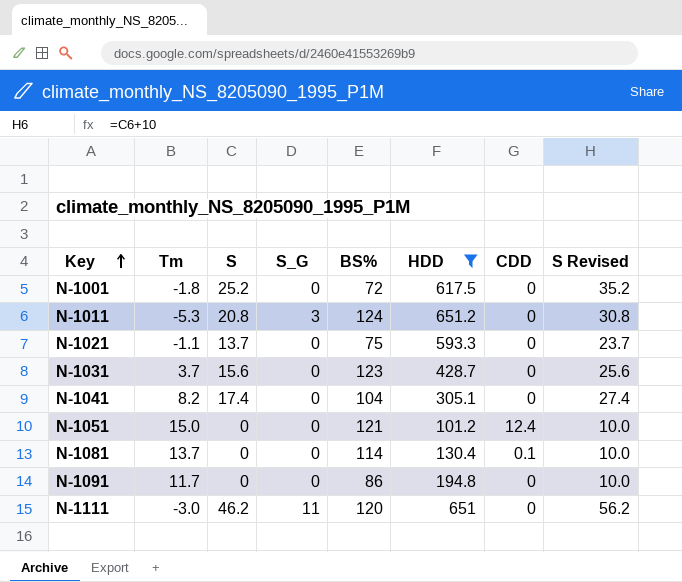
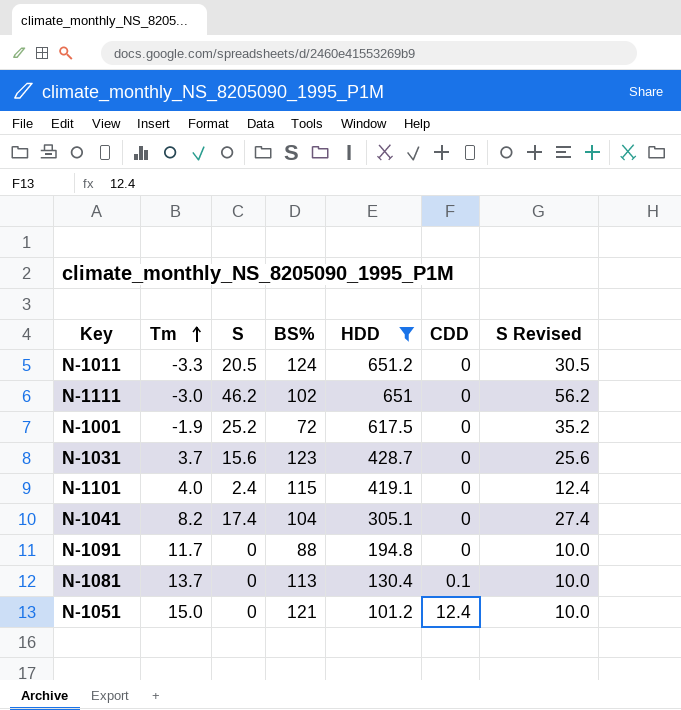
row order: Key ascending -> Tm ascending
column S_G | position: 4 -> none
row N-1021: -1.1 | 13.7 | 0 | 75 | 593.3 | 0 | 23.7 -> none
N-1011 | Tm: -5.3 -> -3.3
N-1011 | S: 20.8 -> 20.5
N-1011 | S Revised: 30.8 -> 30.5
N-1111 | BS%: 120 -> 102
N-1001 | Tm: -1.8 -> -1.9
row N-1101: none -> 4.0 | 2.4 | 115 | 419.1 | 0 | 12.4
N-1091 | BS%: 86 -> 88
N-1081 | BS%: 114 -> 113

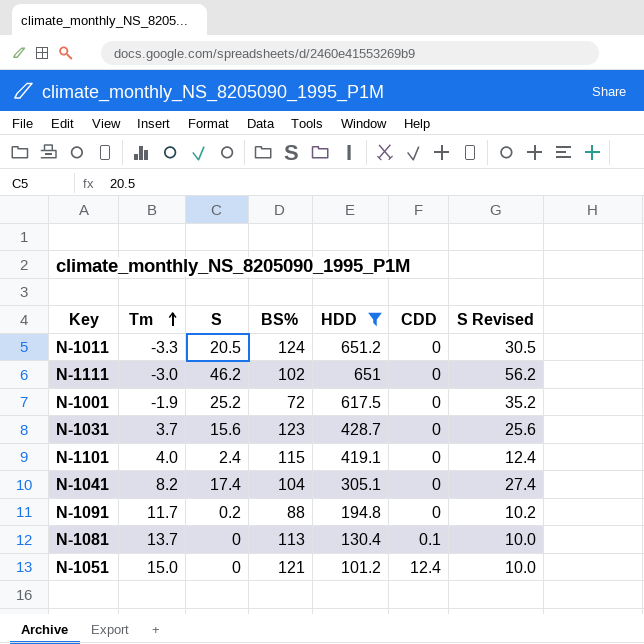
N-1091 | S: 0 -> 0.2
N-1091 | S Revised: 10.0 -> 10.2

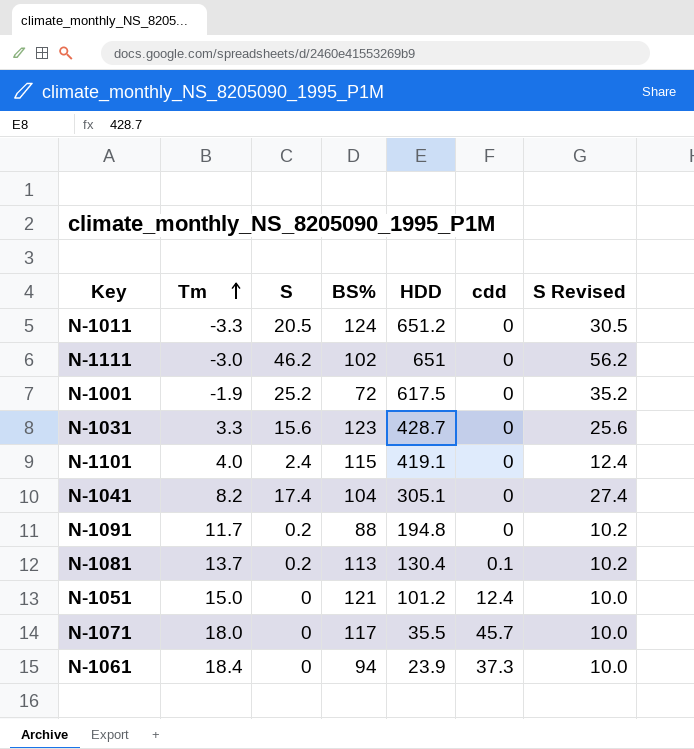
filter: HDD >= 101.2 -> none
column name: CDD -> cdd
N-1031 | Tm: 3.7 -> 3.3
N-1081 | S: 0 -> 0.2
N-1081 | S Revised: 10.0 -> 10.2

